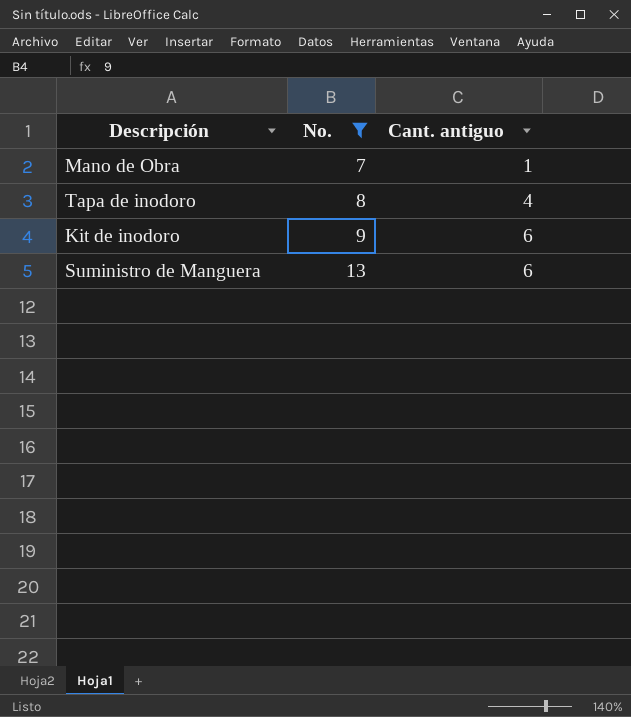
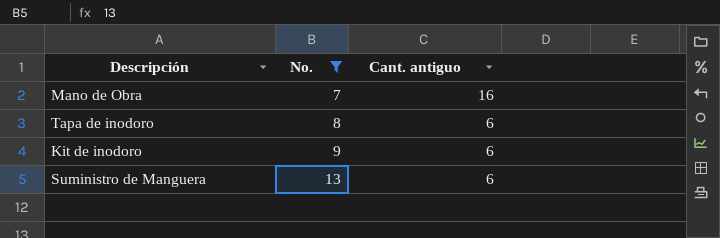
Mano de Obra | Cant. antiguo: 1 -> 16
Tapa de inodoro | Cant. antiguo: 4 -> 6

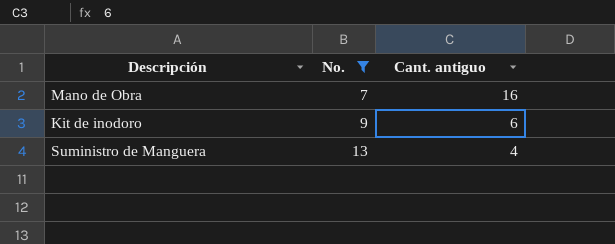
row Tapa de inodoro: 8 | 6 -> none
Suministro de Manguera | Cant. antiguo: 6 -> 4

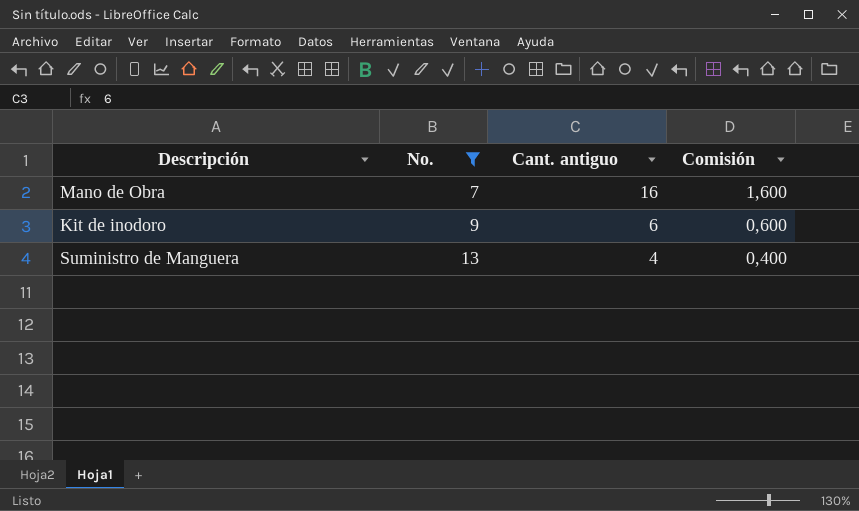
column Comisión | formula: none -> [Cant. antiguo] * 0,1

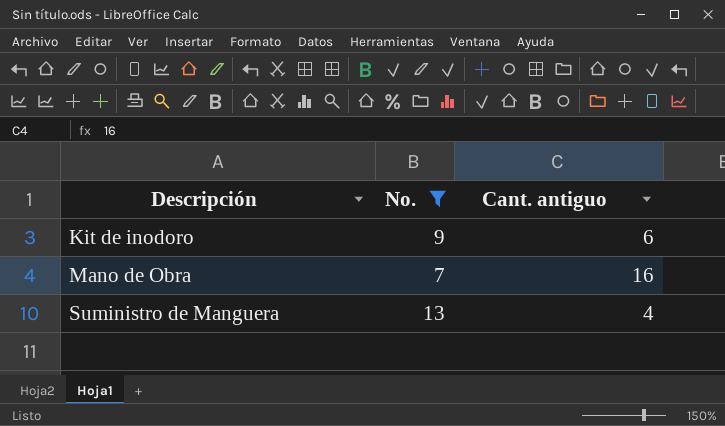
row order: No. ascending -> Descripción ascending
column Comisión | formula: [Cant. antiguo] * 0,1 -> none

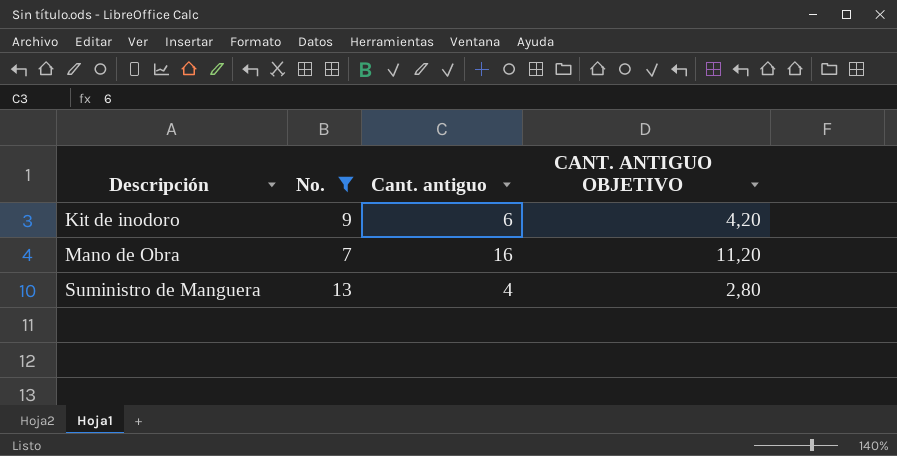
column CANT. ANTIGUO OBJETIVO | formula: none -> [Cant. antiguo] * 0,7

